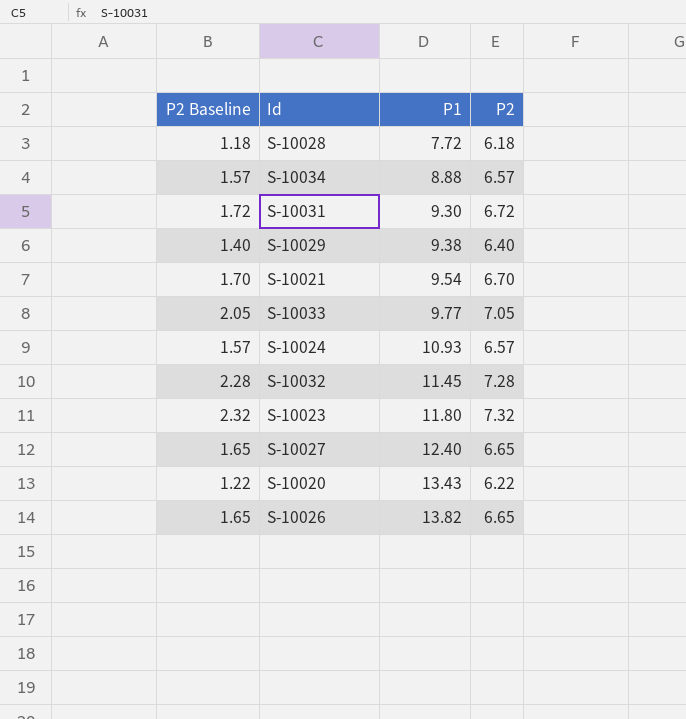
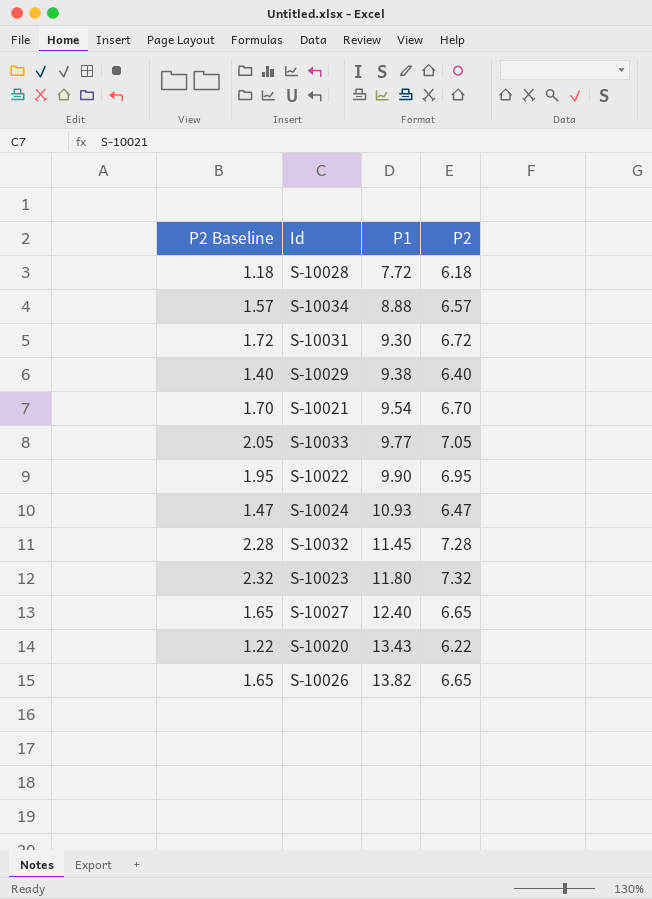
row S-10022: none -> 1.95 | 9.90 | 6.95
S-10024 | P2 Baseline: 1.57 -> 1.47
S-10024 | P2: 6.57 -> 6.47

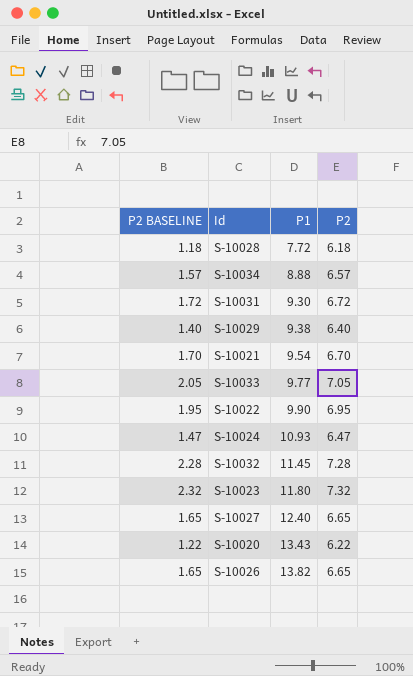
column name: P2 Baseline -> P2 BASELINE

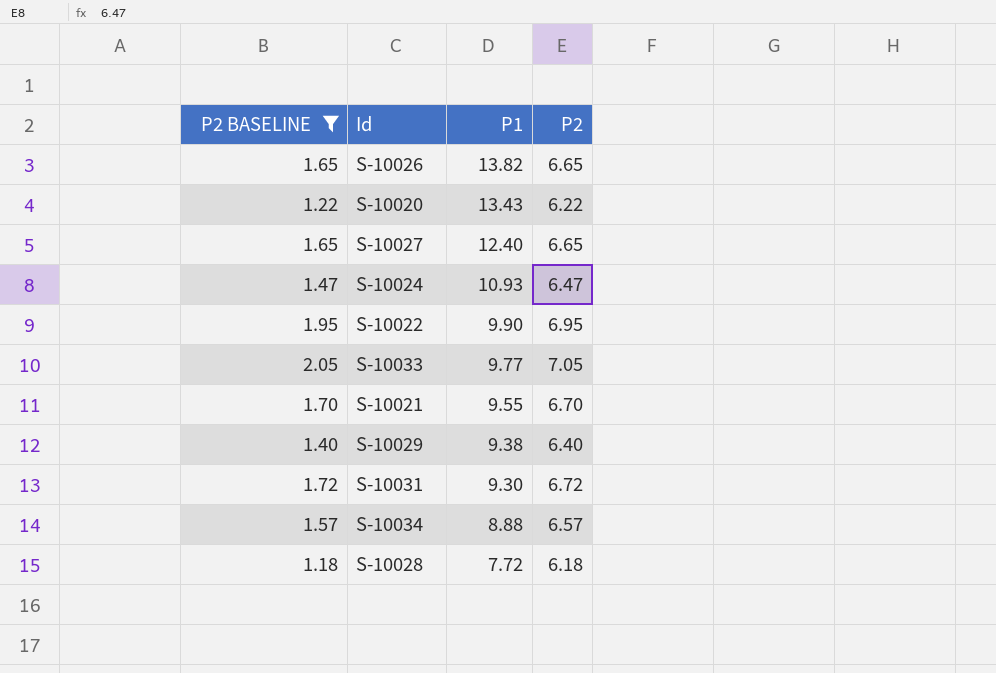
filter: none -> P2 BASELINE <= 2.05
row order: P1 ascending -> P1 descending
S-10021 | P1: 9.54 -> 9.55

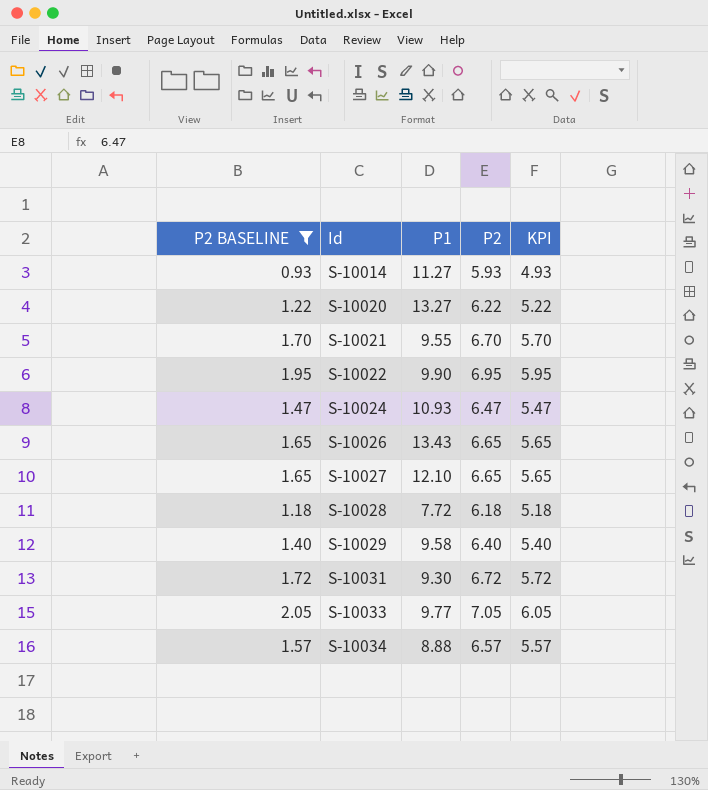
row order: P1 descending -> Id ascending
column KPI | formula: none -> [P2] - 1
row S-10014: none -> 0.93 | 11.27 | 5.93 | 4.93
S-10020 | P1: 13.43 -> 13.27
S-10026 | P1: 13.82 -> 13.43
S-10027 | P1: 12.40 -> 12.10
S-10029 | P1: 9.38 -> 9.58

